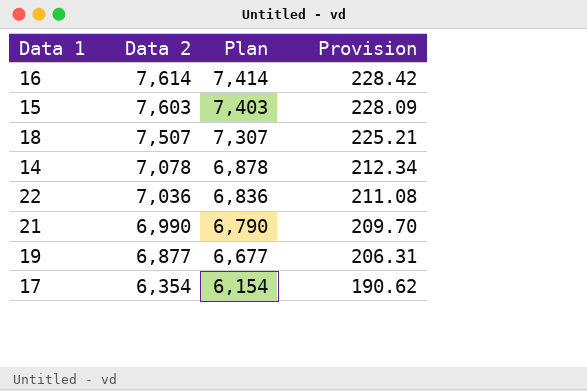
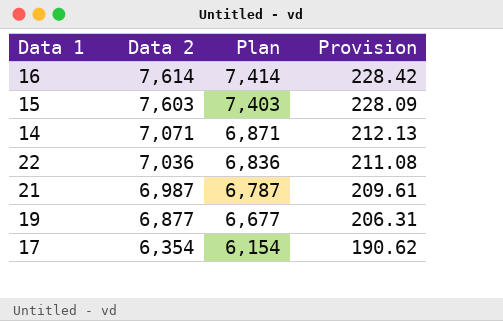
row 18: 7,507 | 7,307 | 225.21 -> none
14 | Data 2: 7,078 -> 7,071
14 | Plan: 6,878 -> 6,871
14 | Provision: 212.34 -> 212.13
21 | Data 2: 6,990 -> 6,987
21 | Plan: 6,790 -> 6,787
21 | Provision: 209.70 -> 209.61

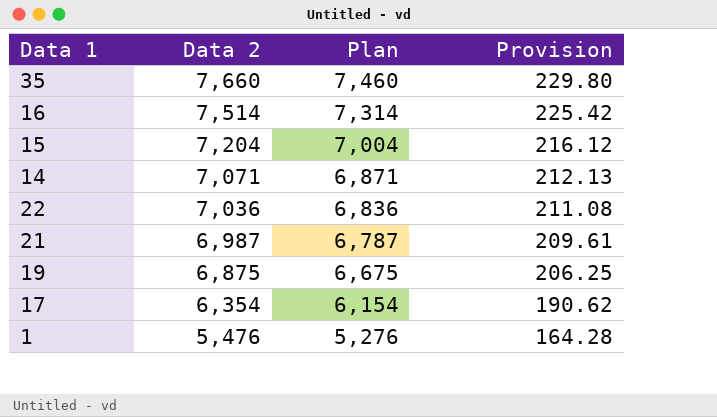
row 35: none -> 7,660 | 7,460 | 229.80
16 | Data 2: 7,614 -> 7,514
16 | Plan: 7,414 -> 7,314
16 | Provision: 228.42 -> 225.42
15 | Data 2: 7,603 -> 7,204
15 | Plan: 7,403 -> 7,004
15 | Provision: 228.09 -> 216.12
19 | Data 2: 6,877 -> 6,875
19 | Plan: 6,677 -> 6,675
19 | Provision: 206.31 -> 206.25
row 1: none -> 5,476 | 5,276 | 164.28

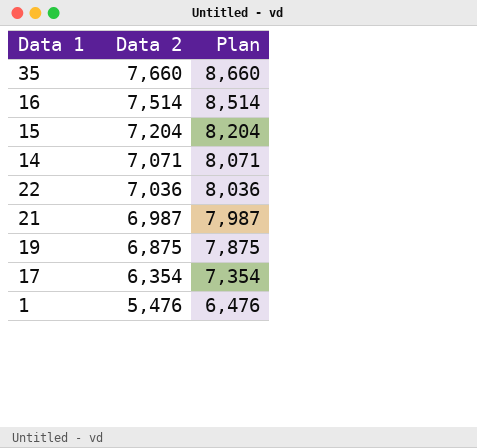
column Provision | formula: [Data 2] * 0.03 -> none
column Plan | formula: [Data 2] - 200 -> [Data 2] + 1000

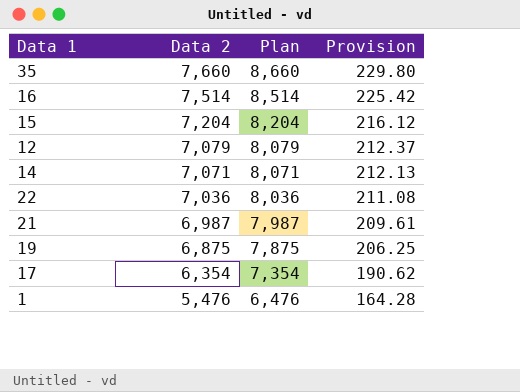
column Provision | formula: none -> [Data 2] * 0.03
row 12: none -> 7,079 | 8,079 | 212.37

